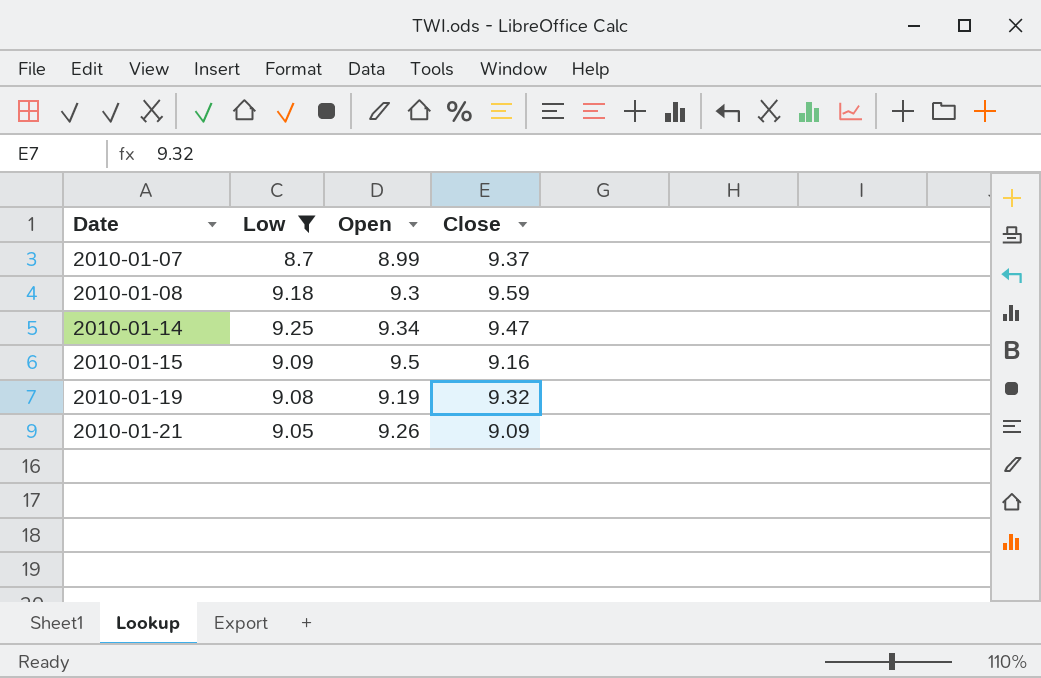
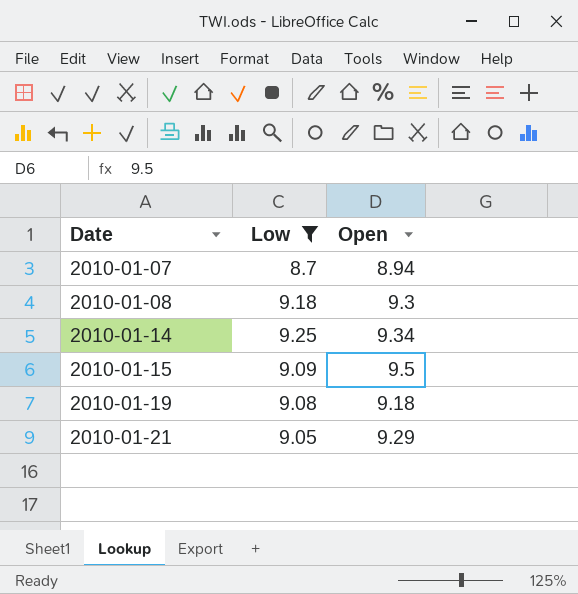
column Close | position: 4 -> none
2010-01-07 | Open: 8.99 -> 8.94
2010-01-19 | Open: 9.19 -> 9.18
2010-01-21 | Open: 9.26 -> 9.29

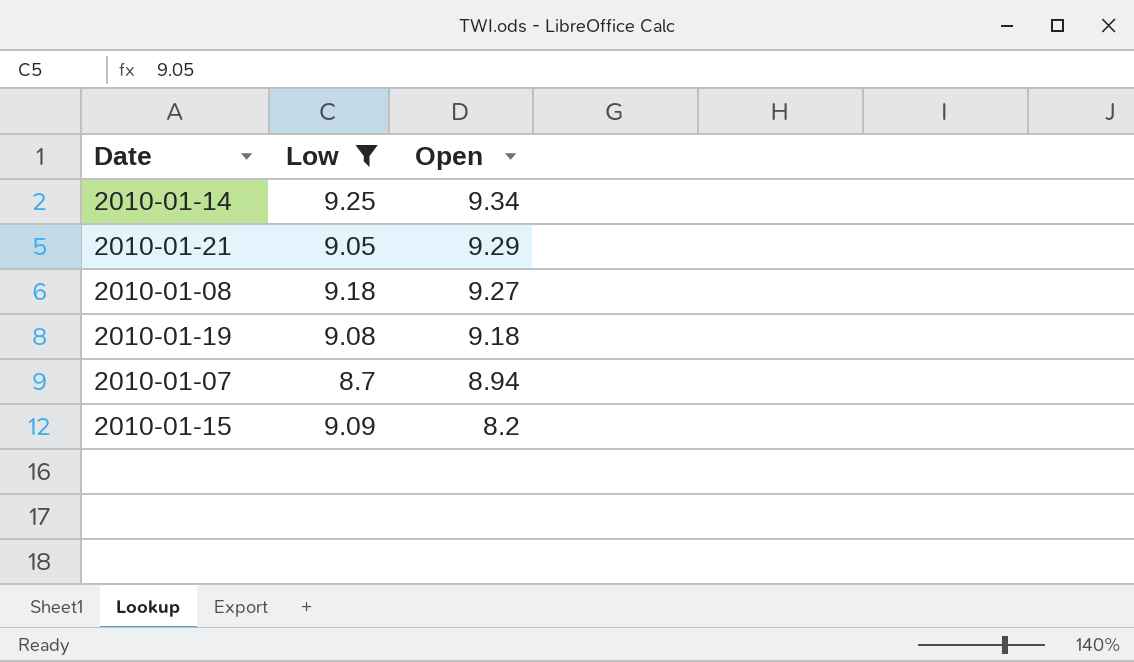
row order: Date ascending -> Open descending
2010-01-08 | Open: 9.3 -> 9.27
2010-01-15 | Open: 9.5 -> 8.2

